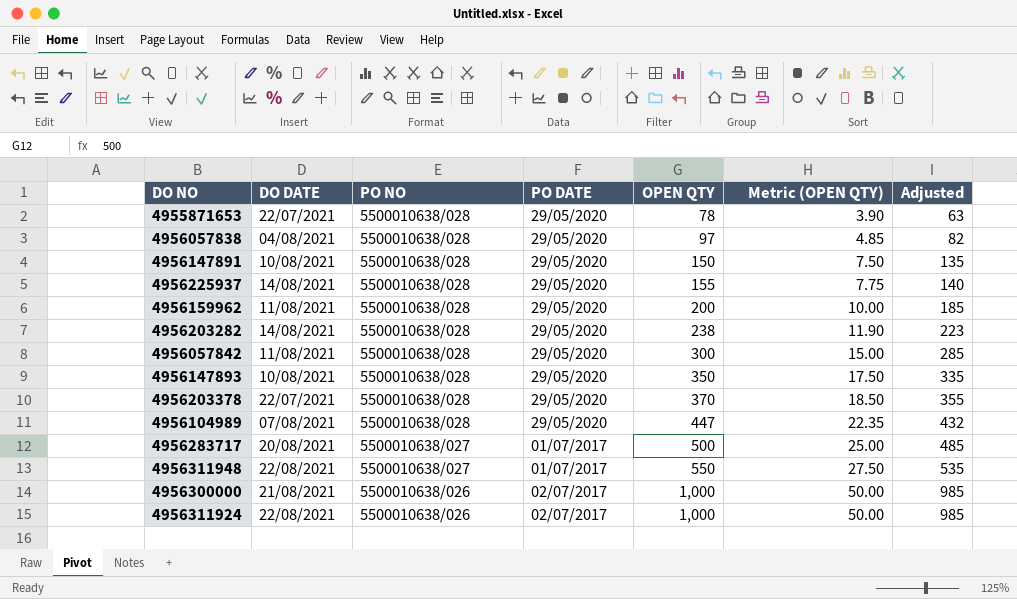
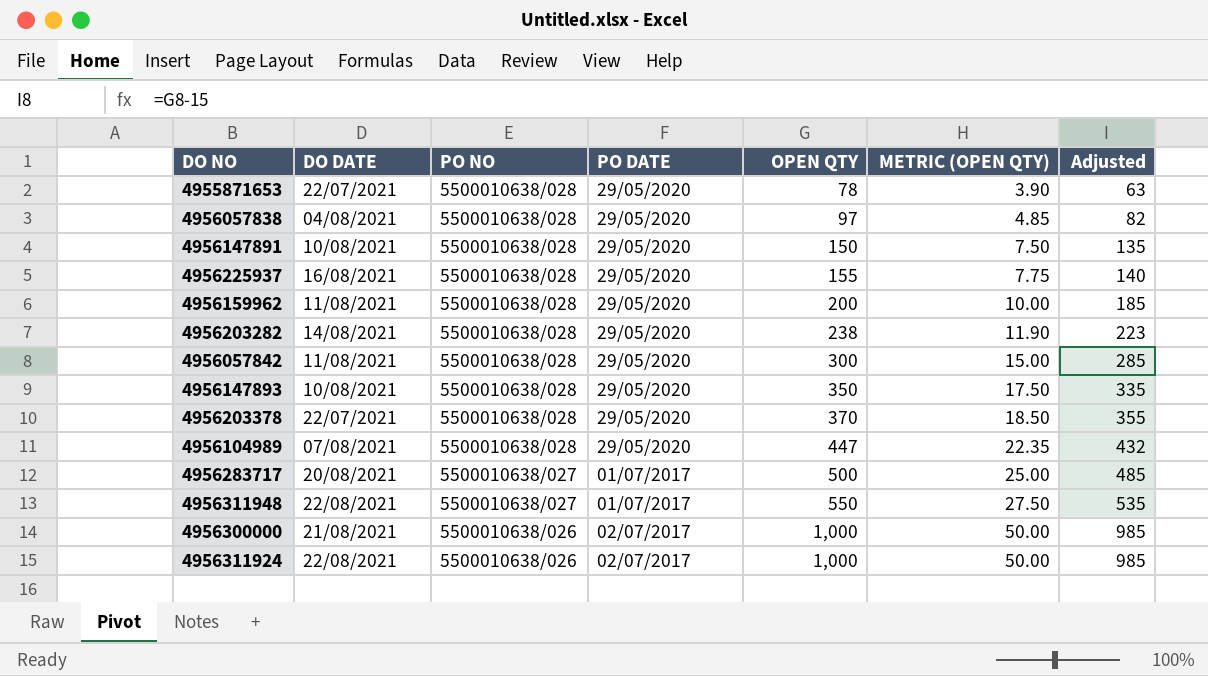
column name: Metric (OPEN QTY) -> METRIC (OPEN QTY)
4956225937 | DO DATE: 14/08/2021 -> 16/08/2021

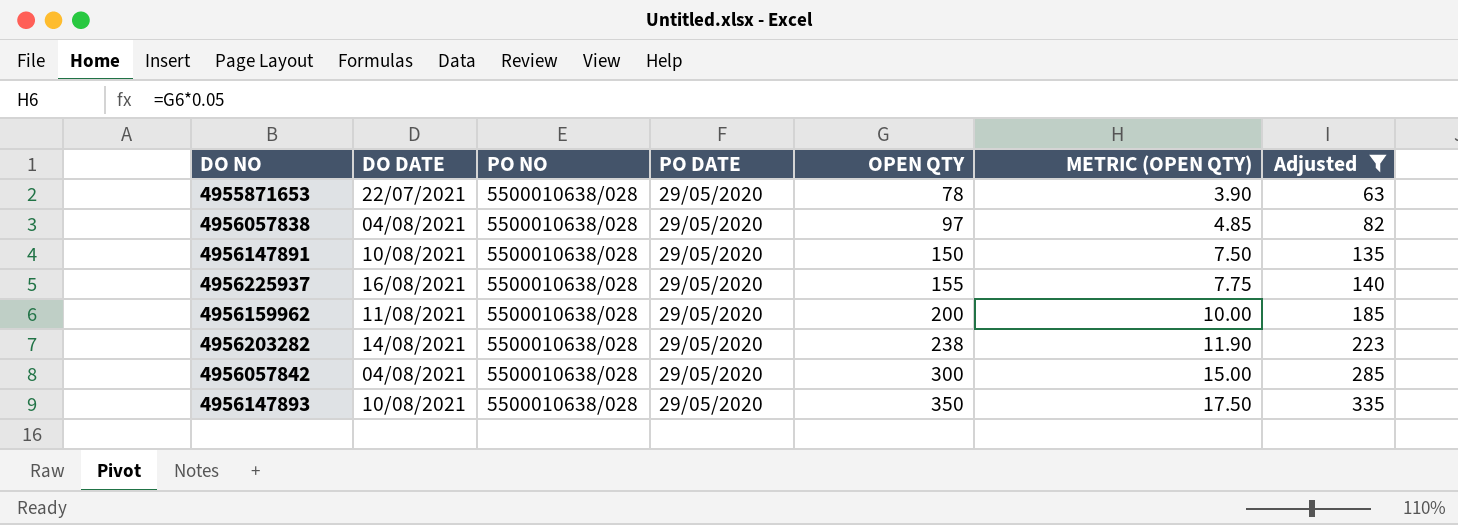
filter: none -> Adjusted <= 335
4956057842 | DO DATE: 11/08/2021 -> 04/08/2021

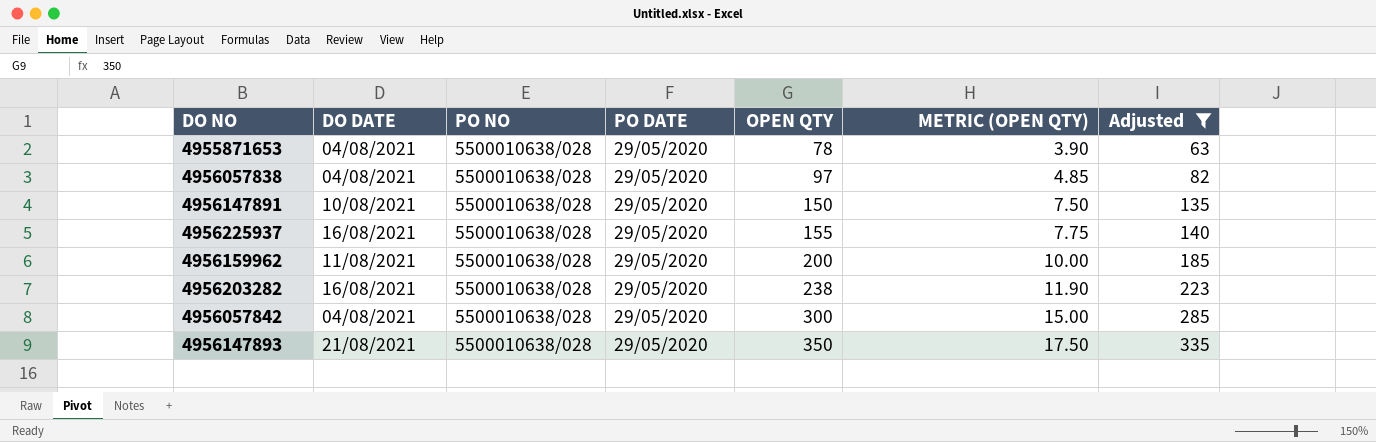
4955871653 | DO DATE: 22/07/2021 -> 04/08/2021
4956203282 | DO DATE: 14/08/2021 -> 16/08/2021
4956147893 | DO DATE: 10/08/2021 -> 21/08/2021

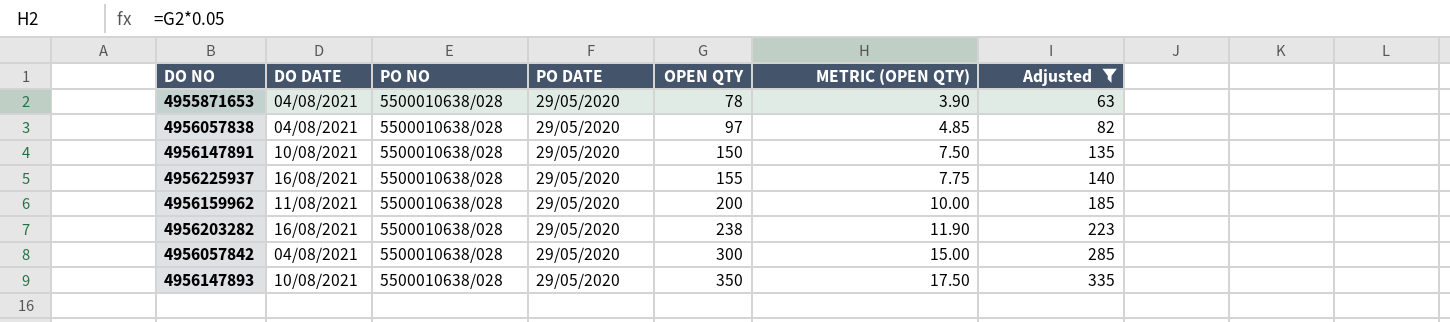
4956147893 | DO DATE: 21/08/2021 -> 10/08/2021

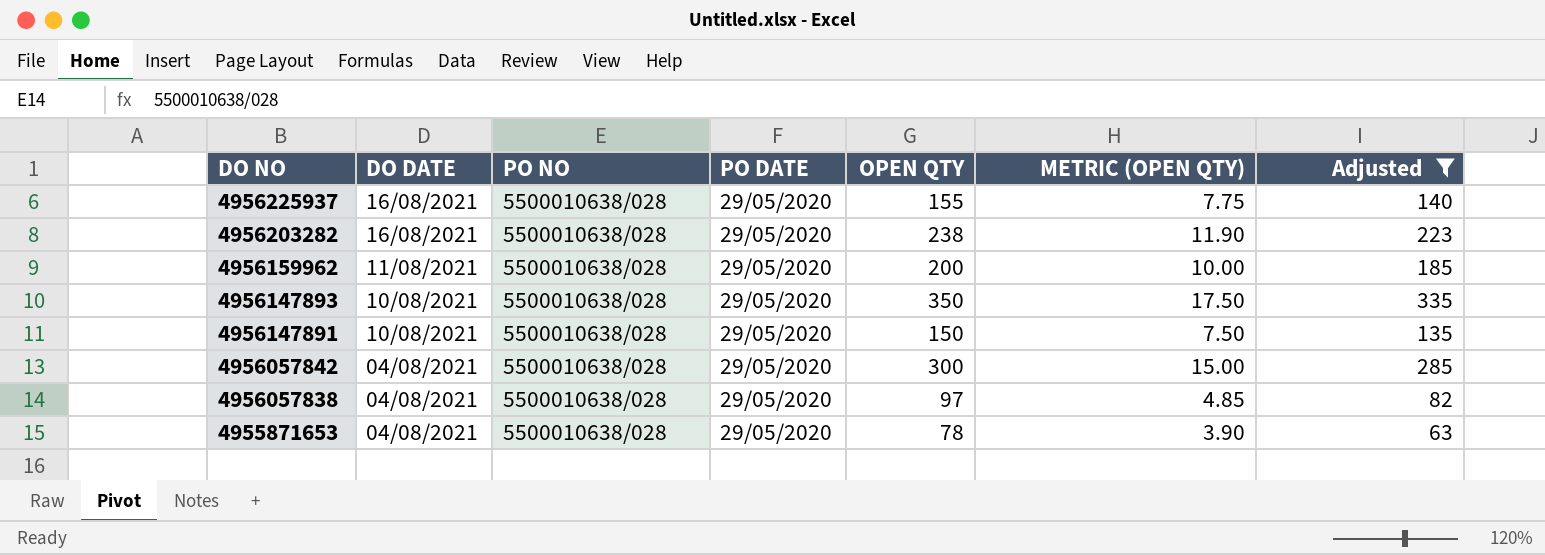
row order: OPEN QTY ascending -> DO NO descending

